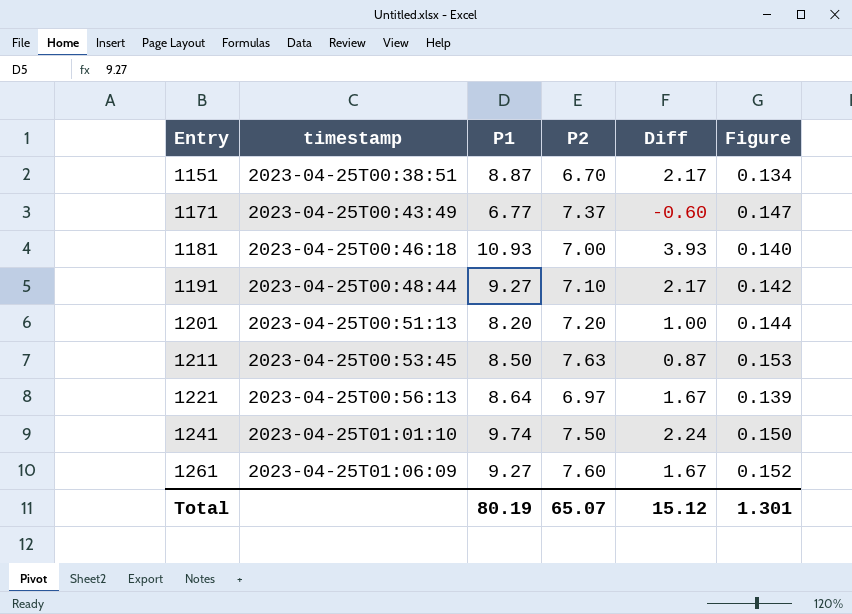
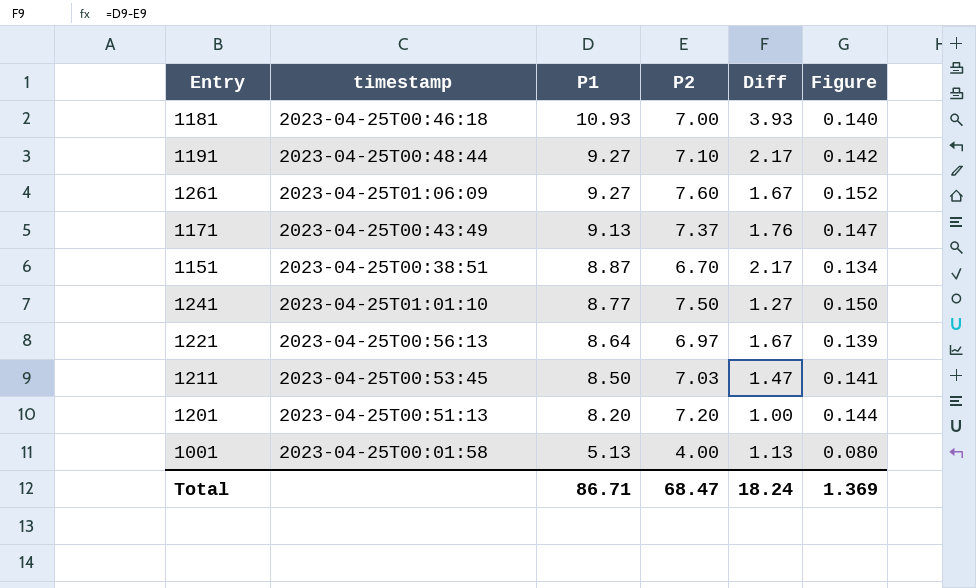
row order: Entry ascending -> P1 descending
1171 | P1: 6.77 -> 9.13
1171 | Diff: -0.60 -> 1.76
1241 | P1: 9.74 -> 8.77
1241 | Diff: 2.24 -> 1.27
1211 | P2: 7.63 -> 7.03
1211 | Diff: 0.87 -> 1.47
1211 | Figure: 0.153 -> 0.141
row 1001: none -> 2023-04-25T00:01:58 | 5.13 | 4.00 | 1.13 | 0.080
Total | P1: 80.19 -> 86.71
Total | P2: 65.07 -> 68.47
Total | Diff: 15.12 -> 18.24
Total | Figure: 1.301 -> 1.369

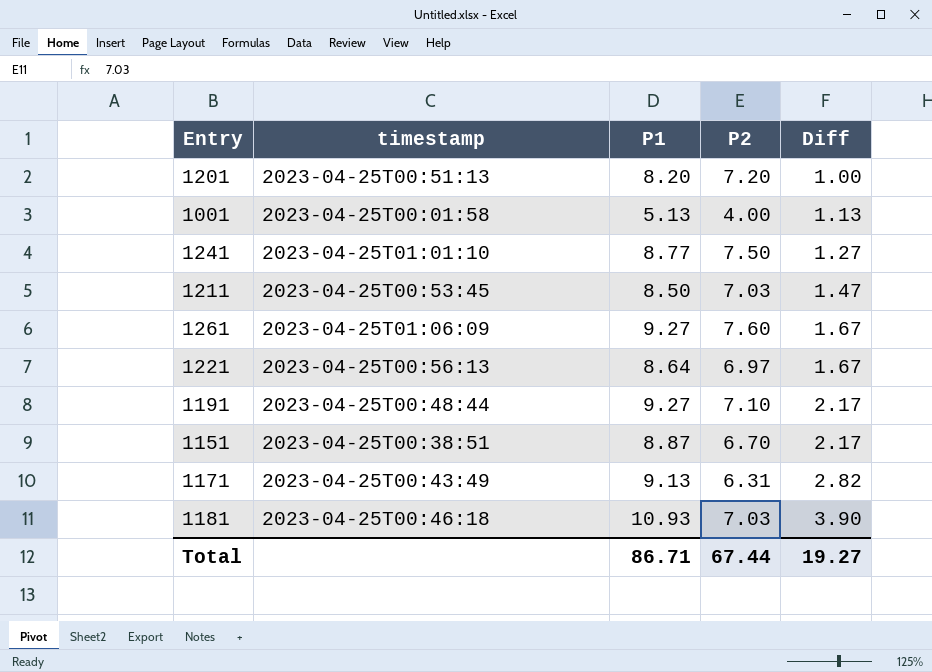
row order: P1 descending -> Diff ascending
column Figure | formula: [P2] * 0.02 -> none
1171 | P2: 7.37 -> 6.31
1171 | Diff: 1.76 -> 2.82
1181 | P2: 7.00 -> 7.03
1181 | Diff: 3.93 -> 3.90
Total | P2: 68.47 -> 67.44
Total | Diff: 18.24 -> 19.27

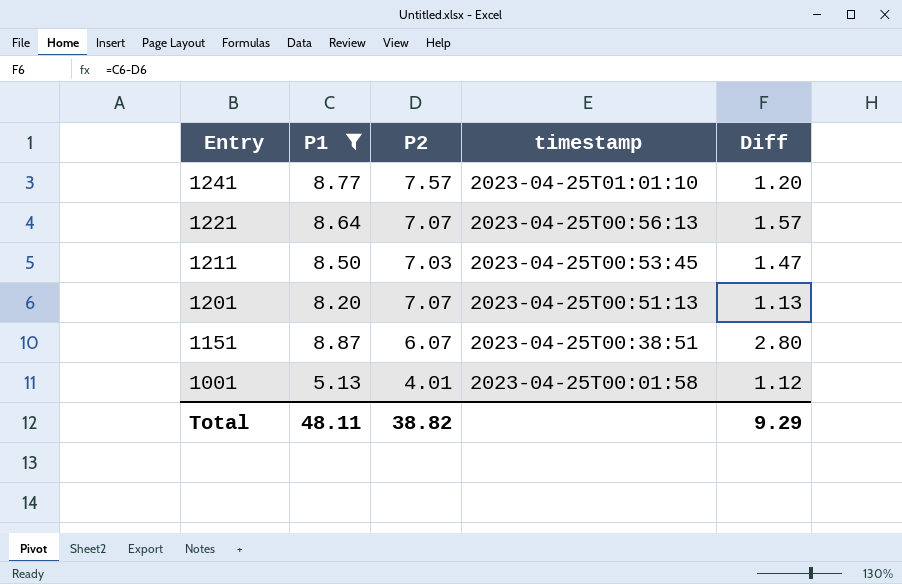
filter: none -> P1 <= 8.87
row order: Diff ascending -> Entry descending
column timestamp | position: 2 -> 4
1241 | P2: 7.50 -> 7.57
1241 | Diff: 1.27 -> 1.20
1221 | P2: 6.97 -> 7.07
1221 | Diff: 1.67 -> 1.57
1201 | P2: 7.20 -> 7.07
1201 | Diff: 1.00 -> 1.13
1151 | P2: 6.70 -> 6.07
1151 | Diff: 2.17 -> 2.80
1001 | P2: 4.00 -> 4.01
1001 | Diff: 1.13 -> 1.12
Total | P1: 86.71 -> 48.11
Total | P2: 67.44 -> 38.82
Total | Diff: 19.27 -> 9.29

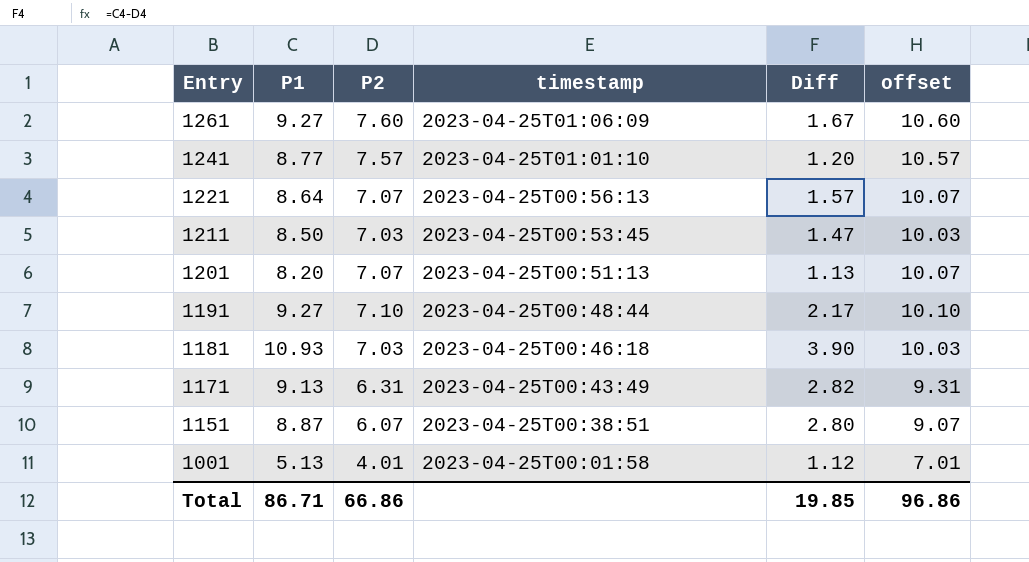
filter: P1 <= 8.87 -> none
column offset | formula: none -> [P2] + 3
Total | P1: 48.11 -> 86.71
Total | P2: 38.82 -> 66.86
Total | Diff: 9.29 -> 19.85

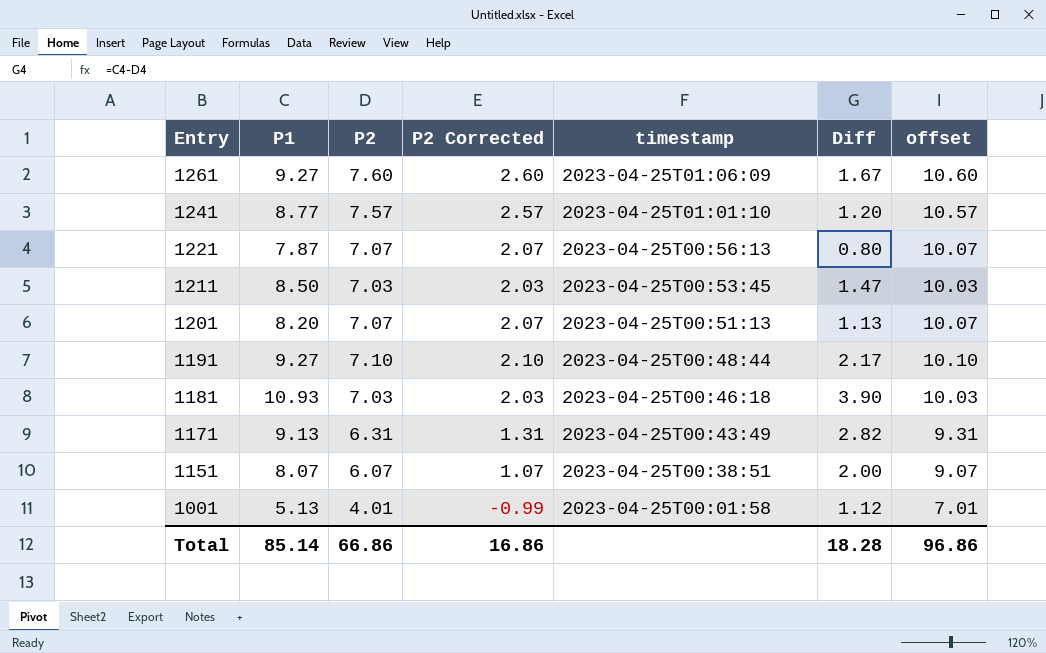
column P2 Corrected | formula: none -> [P2] - 5
1221 | P1: 8.64 -> 7.87
1221 | Diff: 1.57 -> 0.80
1151 | P1: 8.87 -> 8.07
1151 | Diff: 2.80 -> 2.00
Total | P1: 86.71 -> 85.14
Total | Diff: 19.85 -> 18.28

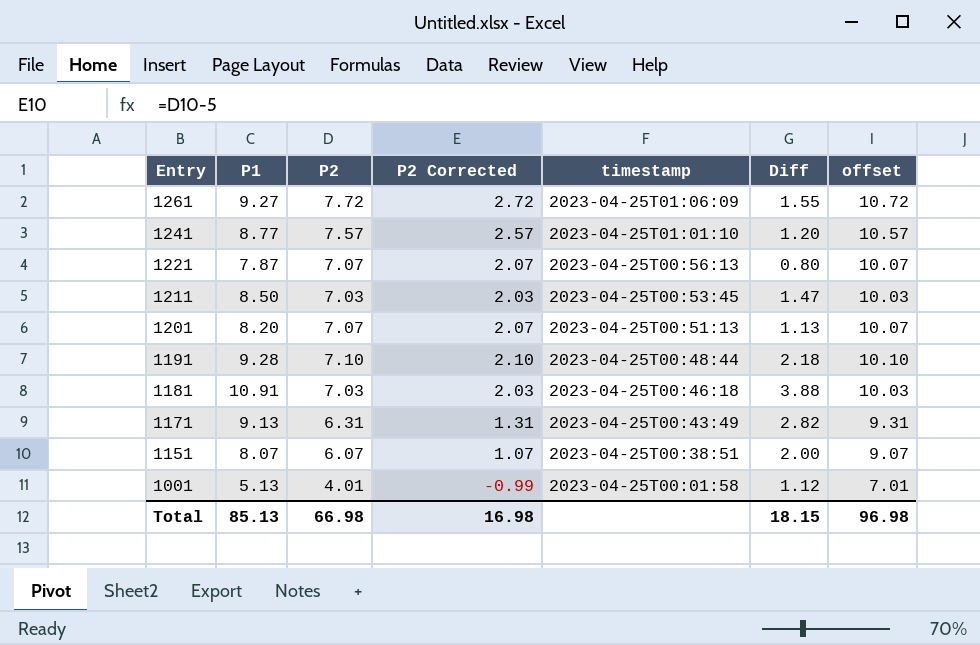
1261 | P2: 7.60 -> 7.72
1261 | P2 Corrected: 2.60 -> 2.72
1261 | Diff: 1.67 -> 1.55
1261 | offset: 10.60 -> 10.72
1191 | P1: 9.27 -> 9.28
1191 | Diff: 2.17 -> 2.18
1181 | P1: 10.93 -> 10.91
1181 | Diff: 3.90 -> 3.88
Total | P1: 85.14 -> 85.13
Total | P2: 66.86 -> 66.98
Total | P2 Corrected: 16.86 -> 16.98
Total | Diff: 18.28 -> 18.15
Total | offset: 96.86 -> 96.98

